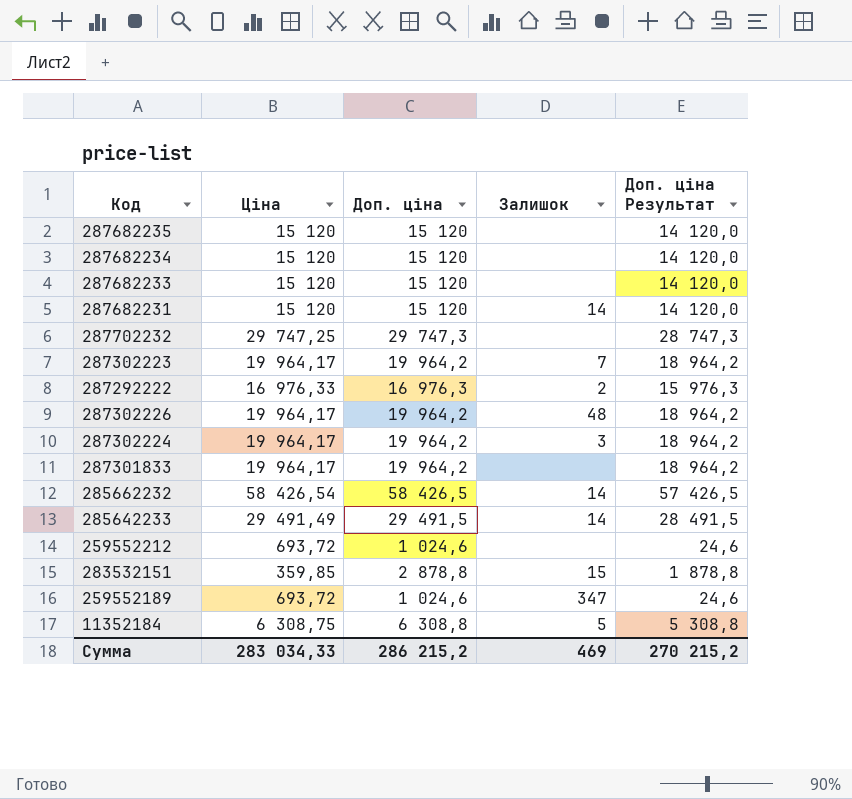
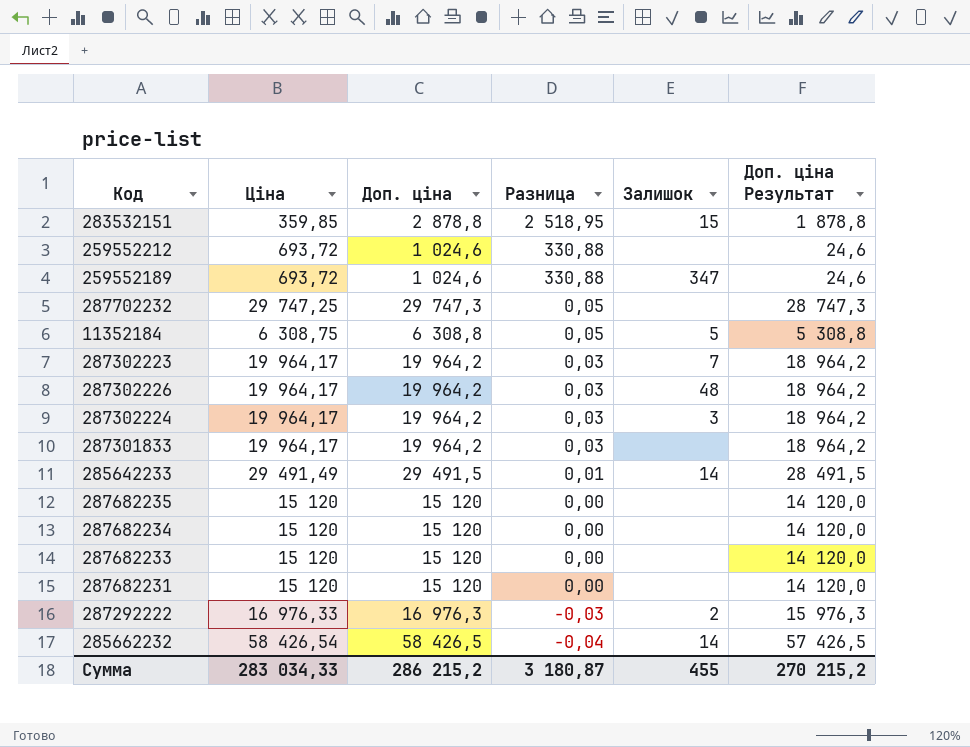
row order: none -> Разница descending
column Разница | formula: none -> [Доп. ціна] - [Ціна]
287682231 | Залишок: 14 -> none
Сумма | Залишок: 469 -> 455

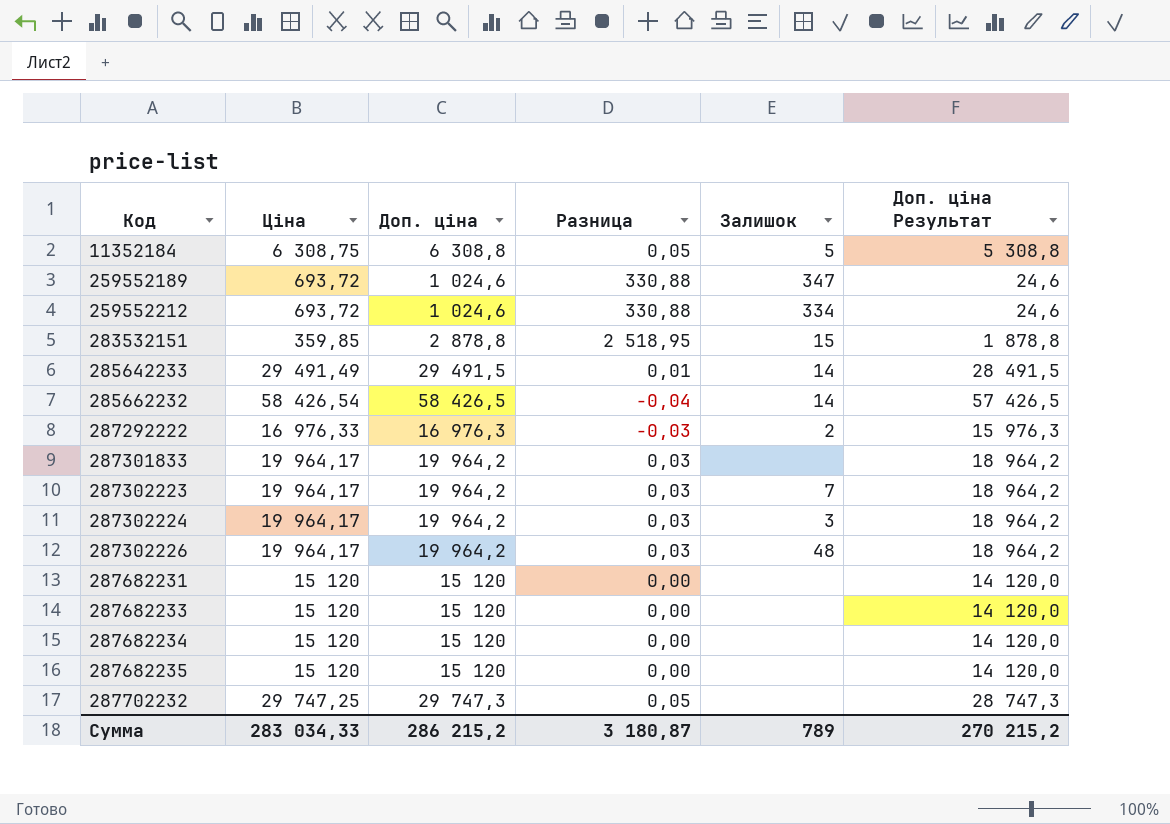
row order: Разница descending -> Код ascending
259552212 | Залишок: none -> 334
Сумма | Залишок: 455 -> 789

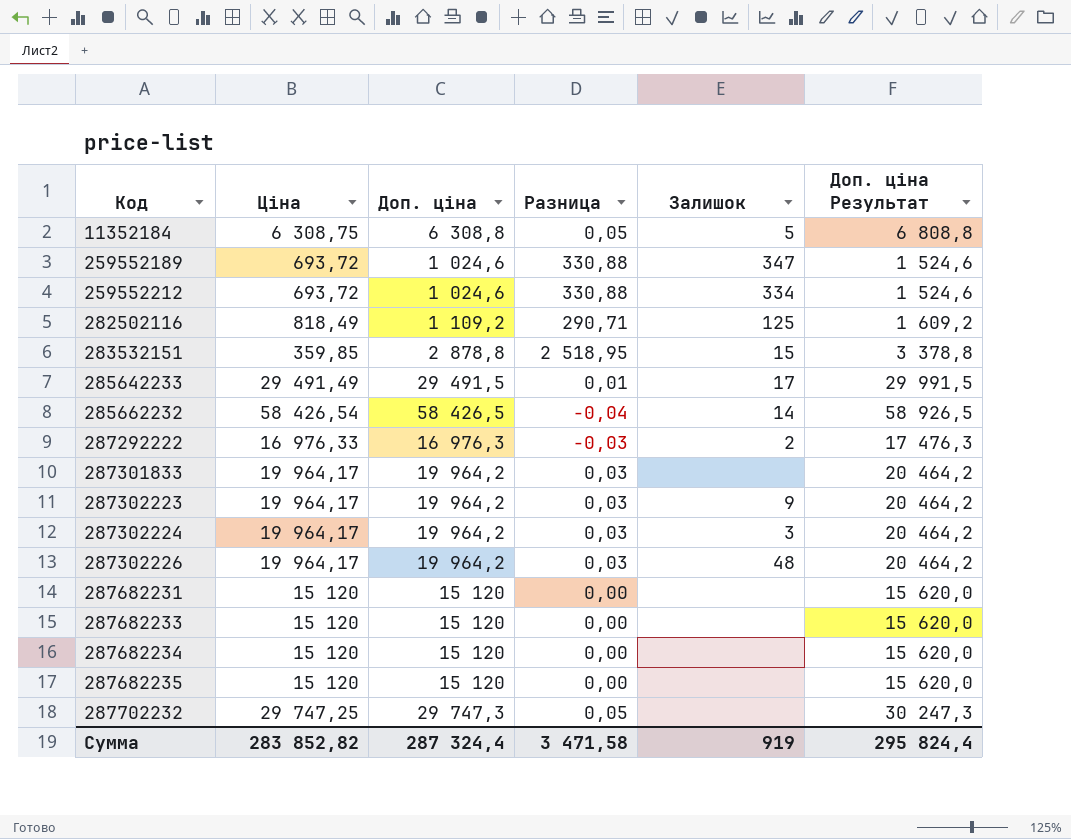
column Доп. ціна Результат | formula: [Доп. ціна] - 1000 -> [Доп. ціна] + 500
row 282502116: none -> 818,49 | 1 109,2 | 290,71 | 125 | 1 609,2
285642233 | Залишок: 14 -> 17
287302223 | Залишок: 7 -> 9
Сумма | Ціна: 283 034,33 -> 283 852,82
Сумма | Доп. ціна: 286 215,2 -> 287 324,4
Сумма | Разница: 3 180,87 -> 3 471,58
Сумма | Залишок: 789 -> 919
Сумма | Доп. ціна Результат: 270 215,2 -> 295 824,4

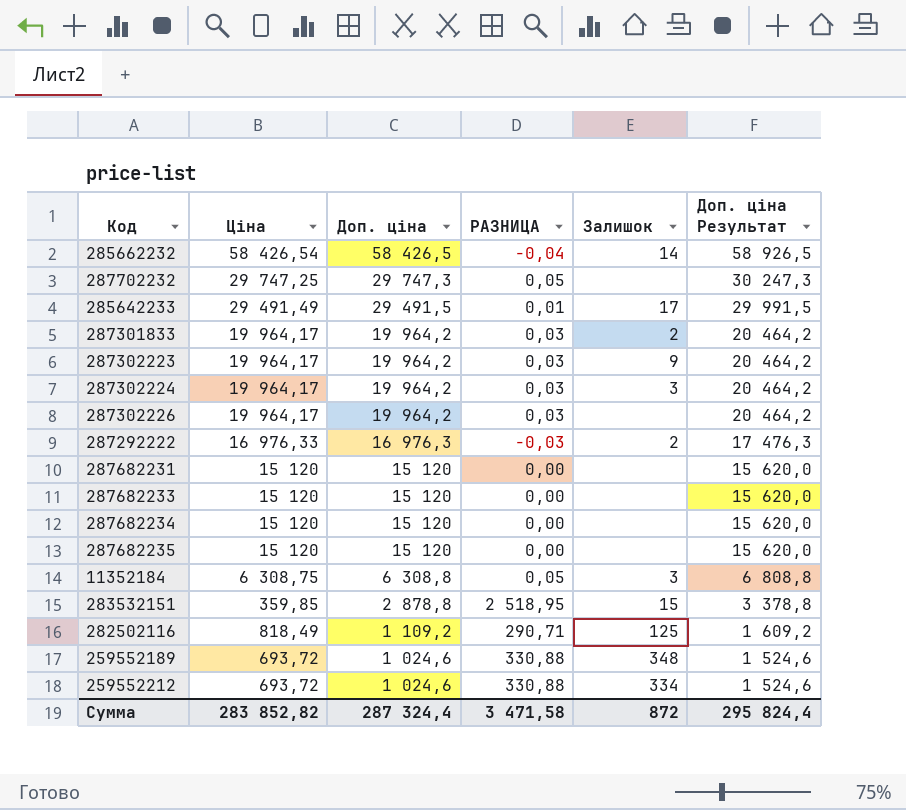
row order: Код ascending -> Доп. ціна descending
column name: Разница -> РАЗНИЦА
287301833 | Залишок: none -> 2
287302226 | Залишок: 48 -> none
11352184 | Залишок: 5 -> 3
259552189 | Залишок: 347 -> 348
Сумма | Залишок: 919 -> 872

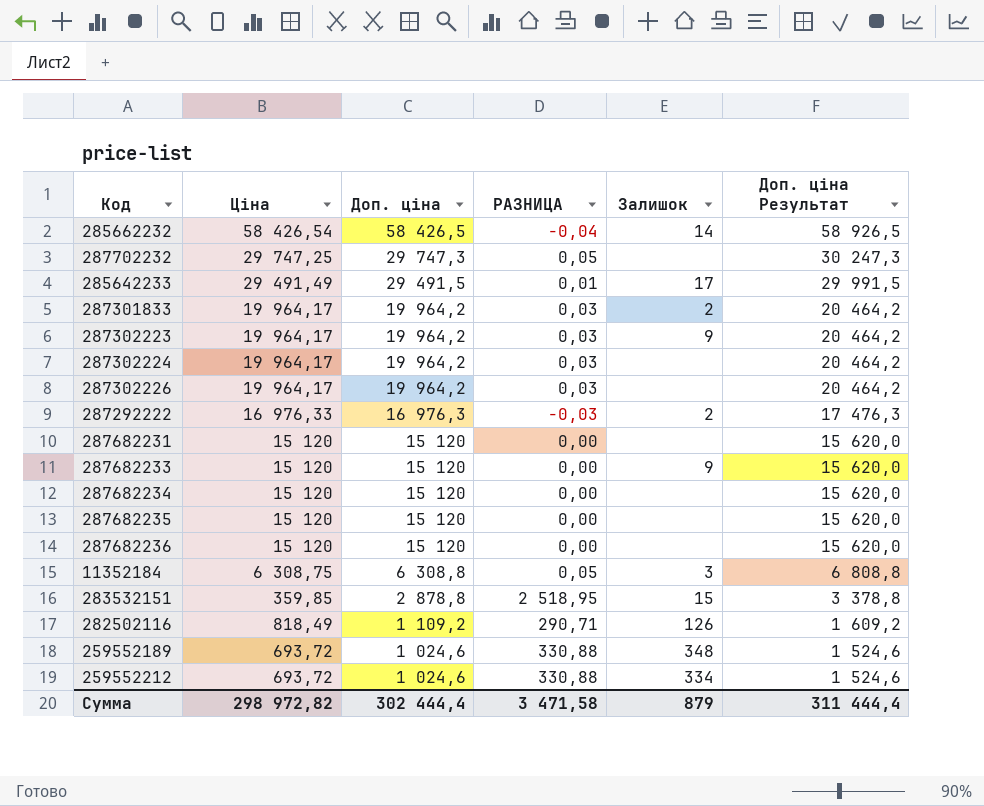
287302224 | Залишок: 3 -> none
287682233 | Залишок: none -> 9
row 287682236: none -> 15 120 | 15 120 | 0,00 | none | 15 620,0
282502116 | Залишок: 125 -> 126
Сумма | Ціна: 283 852,82 -> 298 972,82
Сумма | Доп. ціна: 287 324,4 -> 302 444,4
Сумма | Залишок: 872 -> 879
Сумма | Доп. ціна Результат: 295 824,4 -> 311 444,4

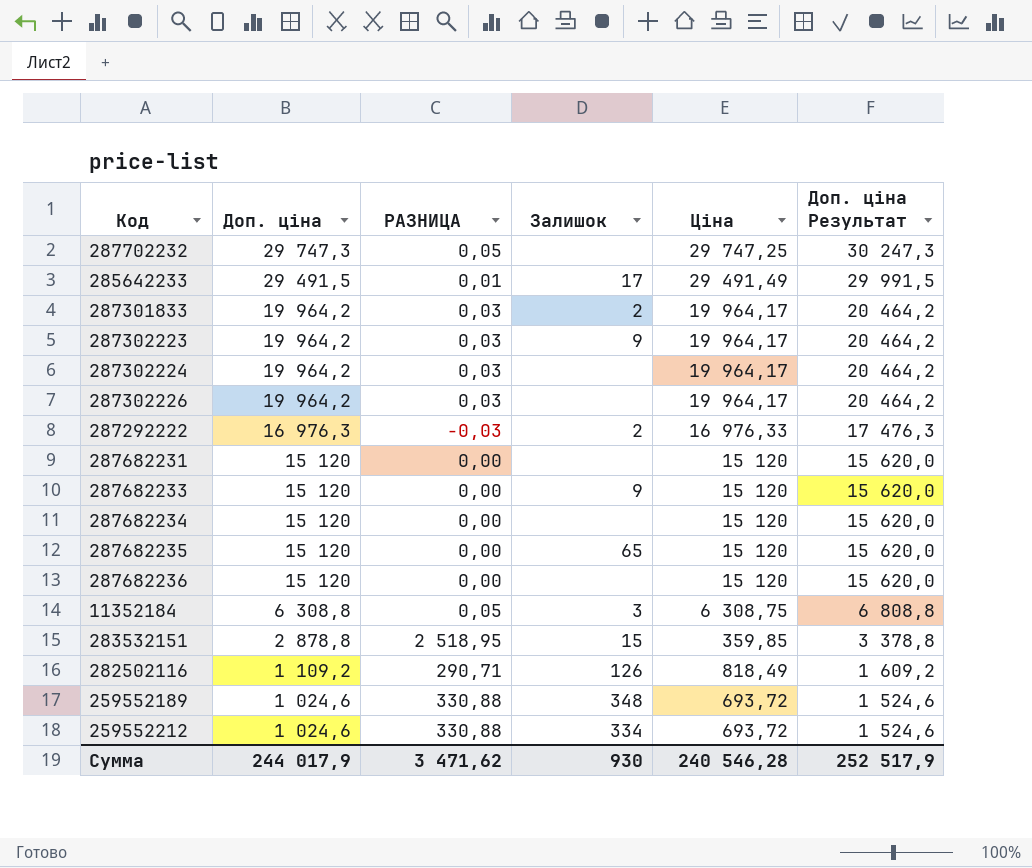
column Ціна | position: 2 -> 5
row 285662232: 58 426,54 | 58 426,5 | -0,04 | 14 | 58 926,5 -> none
287682235 | Залишок: none -> 65
Сумма | Доп. ціна: 302 444,4 -> 244 017,9
Сумма | РАЗНИЦА: 3 471,58 -> 3 471,62
Сумма | Залишок: 879 -> 930
Сумма | Ціна: 298 972,82 -> 240 546,28
Сумма | Доп. ціна Результат: 311 444,4 -> 252 517,9

